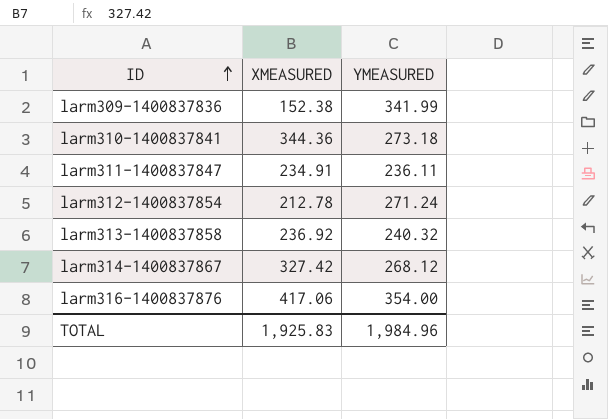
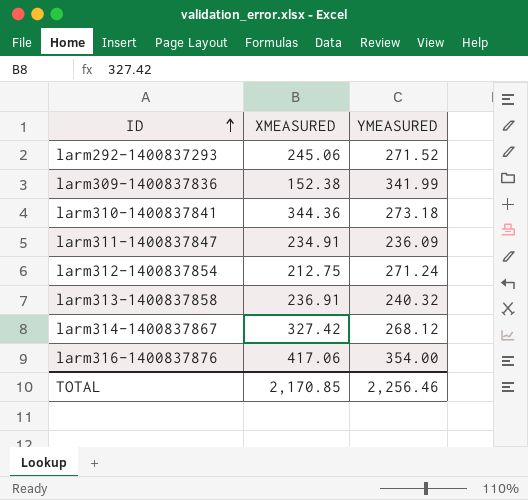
row larm292-1400837293: none -> 245.06 | 271.52
larm311-1400837847 | YMEASURED: 236.11 -> 236.09
larm312-1400837854 | XMEASURED: 212.78 -> 212.75
larm313-1400837858 | XMEASURED: 236.92 -> 236.91
TOTAL | XMEASURED: 1,925.83 -> 2,170.85
TOTAL | YMEASURED: 1,984.96 -> 2,256.46

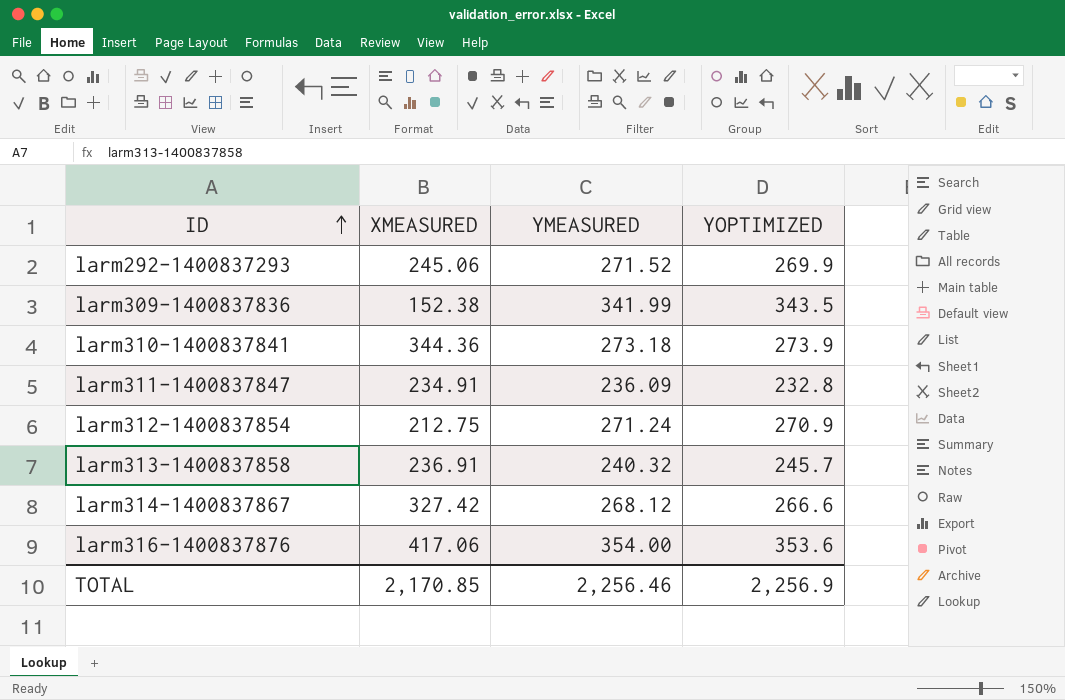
column YOPTIMIZED | position: none -> 4

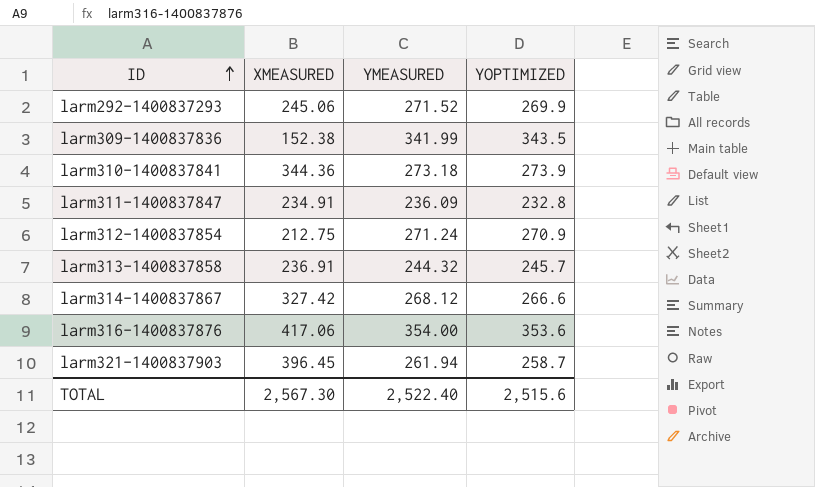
larm313-1400837858 | YMEASURED: 240.32 -> 244.32
row larm321-1400837903: none -> 396.45 | 261.94 | 258.7
TOTAL | XMEASURED: 2,170.85 -> 2,567.30
TOTAL | YMEASURED: 2,256.46 -> 2,522.40
TOTAL | YOPTIMIZED: 2,256.9 -> 2,515.6

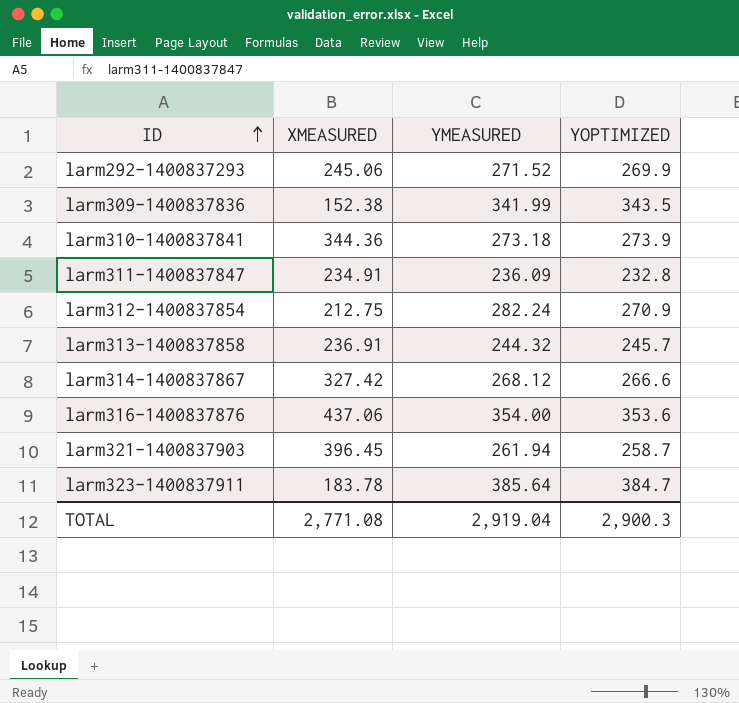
larm312-1400837854 | YMEASURED: 271.24 -> 282.24
larm316-1400837876 | XMEASURED: 417.06 -> 437.06
row larm323-1400837911: none -> 183.78 | 385.64 | 384.7
TOTAL | XMEASURED: 2,567.30 -> 2,771.08
TOTAL | YMEASURED: 2,522.40 -> 2,919.04
TOTAL | YOPTIMIZED: 2,515.6 -> 2,900.3

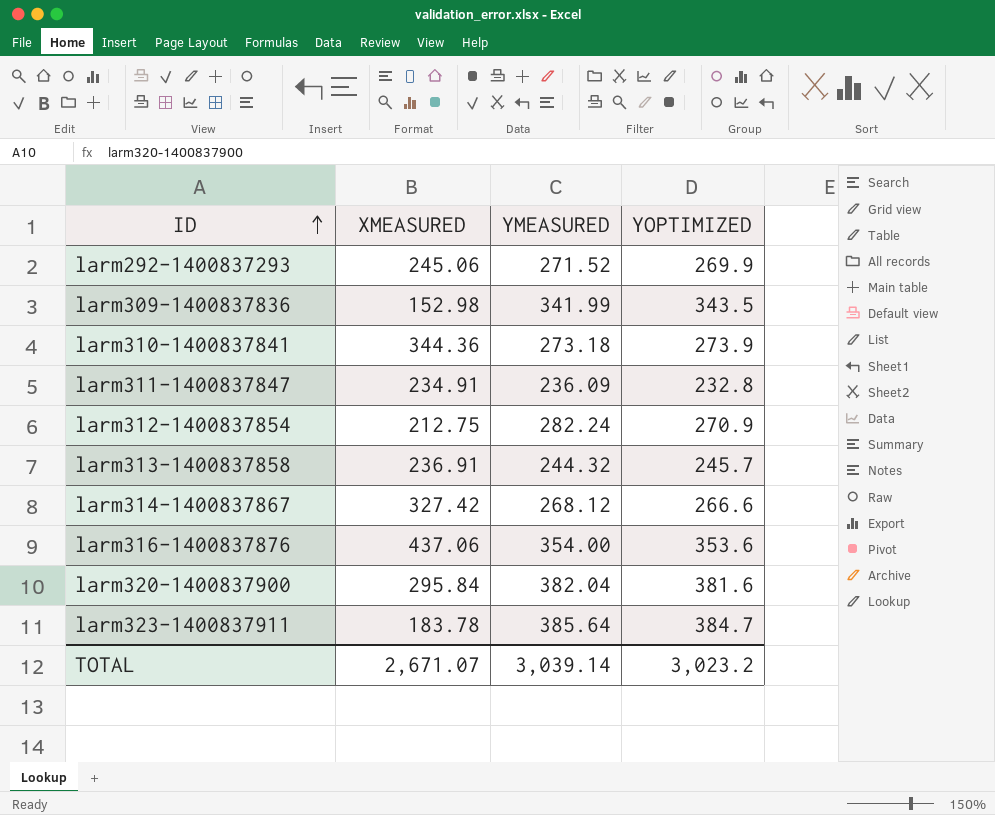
row larm321-1400837903: 396.45 | 261.94 | 258.7 -> none
larm309-1400837836 | XMEASURED: 152.38 -> 152.98
row larm320-1400837900: none -> 295.84 | 382.04 | 381.6
TOTAL | XMEASURED: 2,771.08 -> 2,671.07
TOTAL | YMEASURED: 2,919.04 -> 3,039.14
TOTAL | YOPTIMIZED: 2,900.3 -> 3,023.2

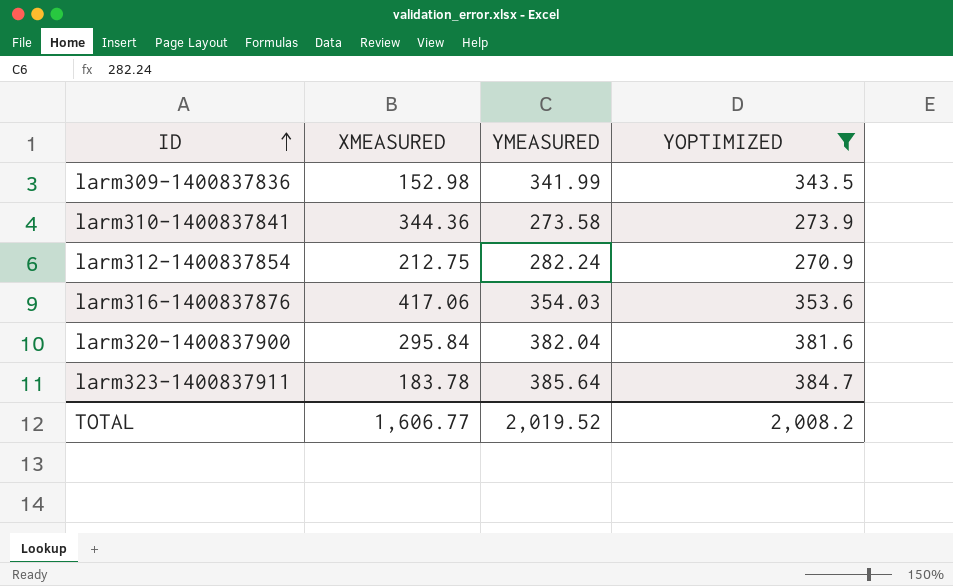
filter: none -> YOPTIMIZED >= 270.9
larm310-1400837841 | YMEASURED: 273.18 -> 273.58
larm316-1400837876 | XMEASURED: 437.06 -> 417.06
larm316-1400837876 | YMEASURED: 354.00 -> 354.03
TOTAL | XMEASURED: 2,671.07 -> 1,606.77
TOTAL | YMEASURED: 3,039.14 -> 2,019.52
TOTAL | YOPTIMIZED: 3,023.2 -> 2,008.2

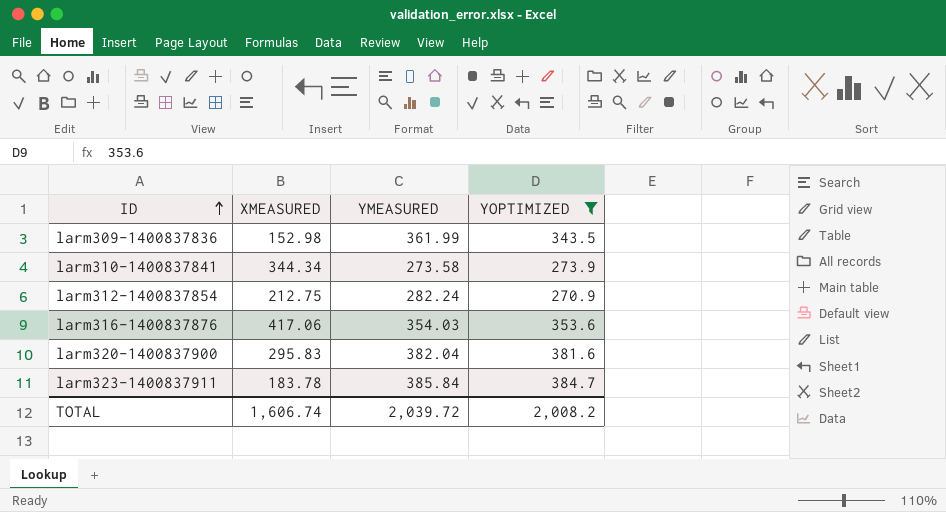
larm309-1400837836 | YMEASURED: 341.99 -> 361.99
larm310-1400837841 | XMEASURED: 344.36 -> 344.34
larm320-1400837900 | XMEASURED: 295.84 -> 295.83
larm323-1400837911 | YMEASURED: 385.64 -> 385.84
TOTAL | XMEASURED: 1,606.77 -> 1,606.74
TOTAL | YMEASURED: 2,019.52 -> 2,039.72

